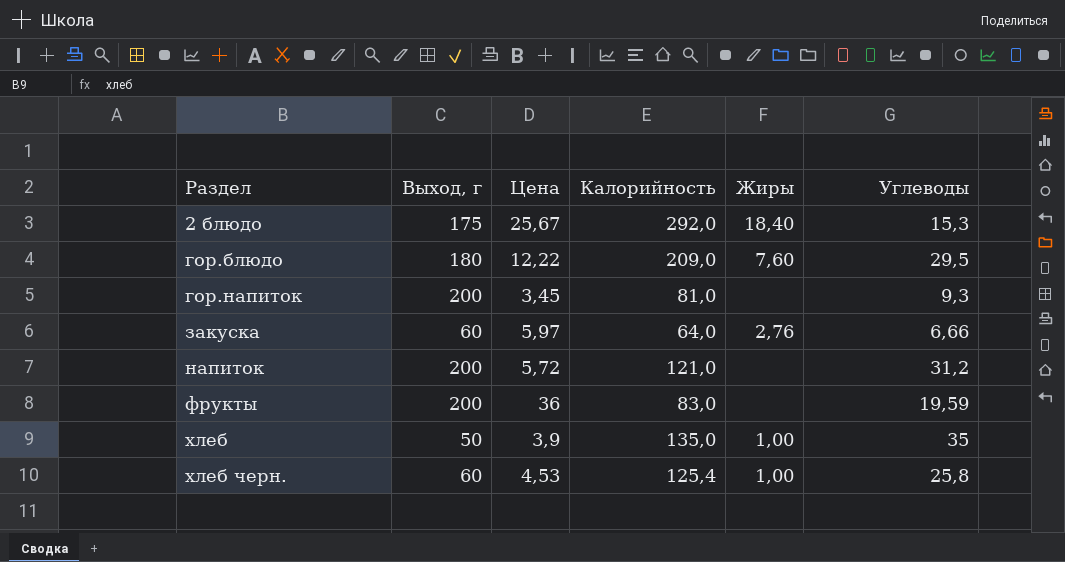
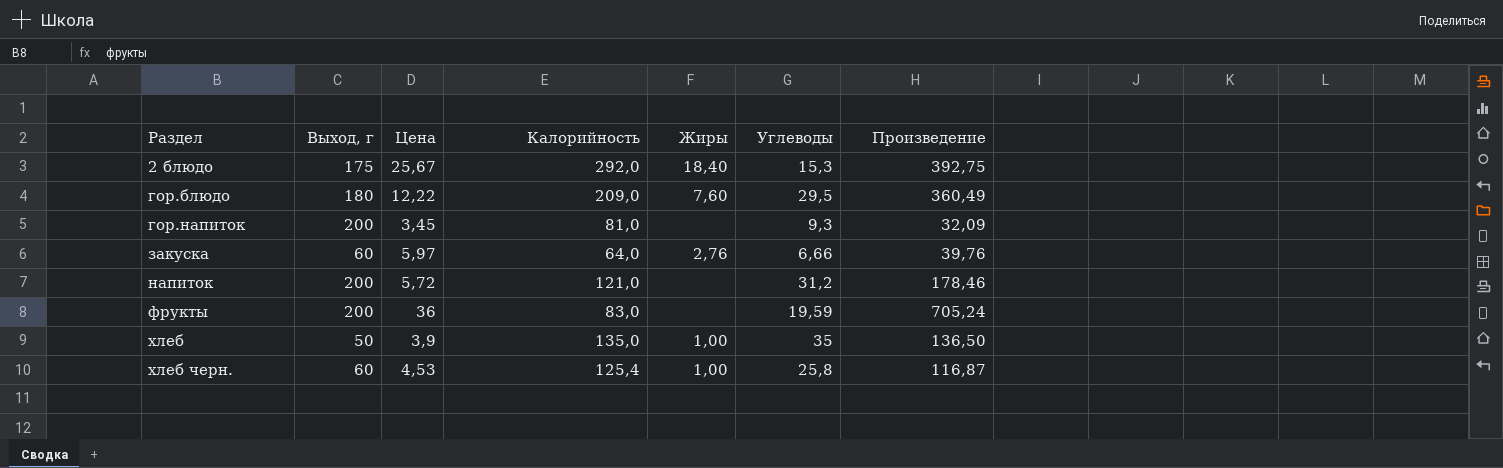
column Произведение | formula: none -> [Цена] * [Углеводы]

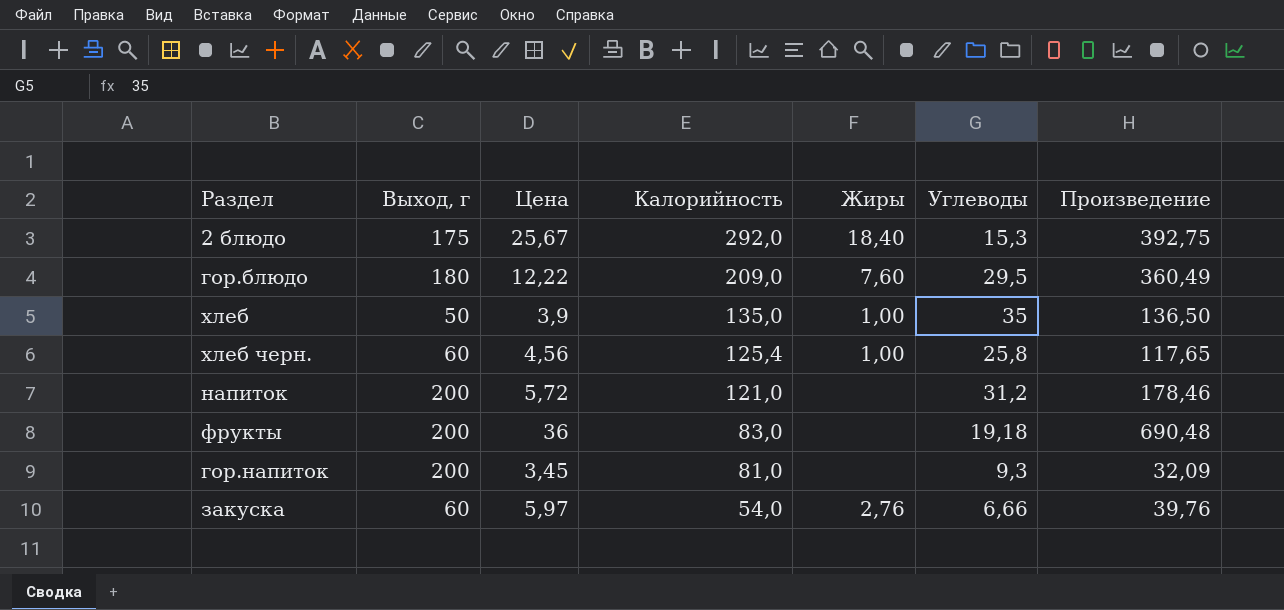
row order: Раздел ascending -> Калорийность descending
хлеб черн. | Цена: 4,53 -> 4,56
хлеб черн. | Произведение: 116,87 -> 117,65
фрукты | Углеводы: 19,59 -> 19,18
фрукты | Произведение: 705,24 -> 690,48
закуска | Калорийность: 64,0 -> 54,0

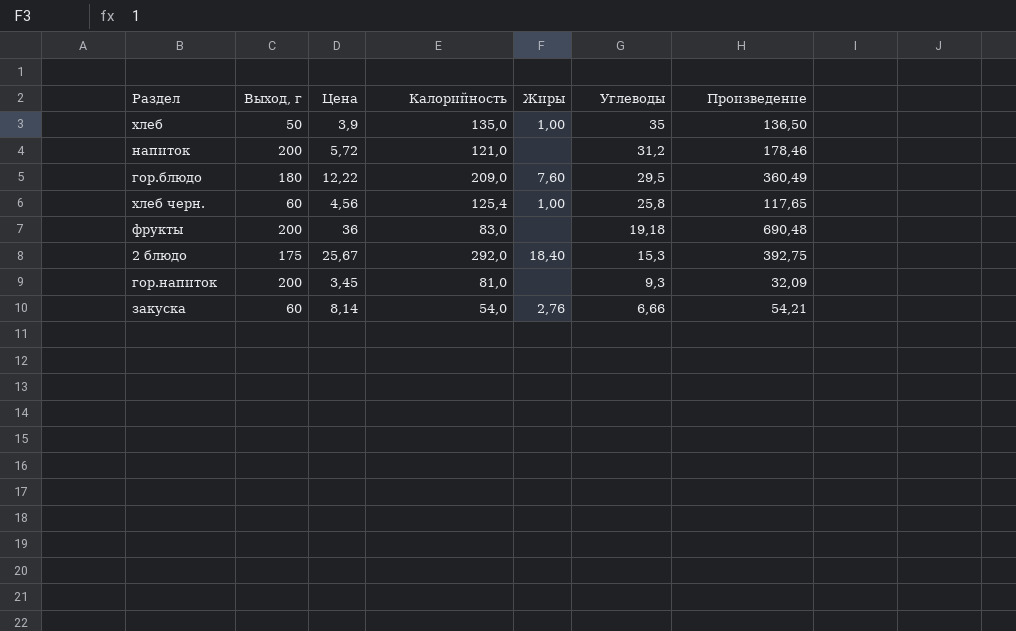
row order: Калорийность descending -> Углеводы descending
закуска | Цена: 5,97 -> 8,14
закуска | Произведение: 39,76 -> 54,21

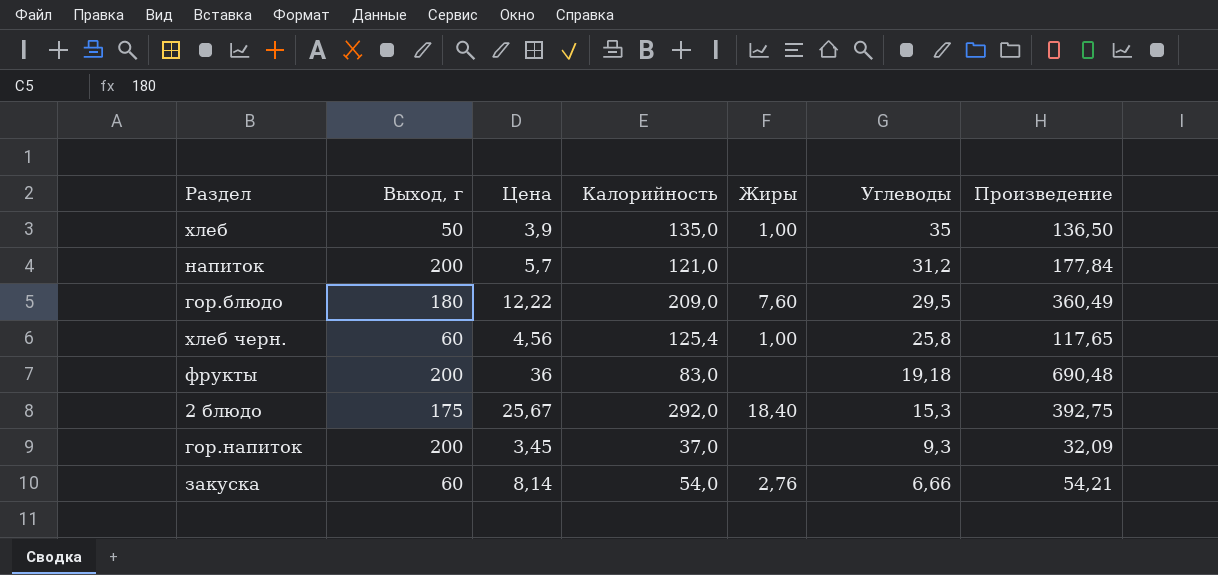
напиток | Цена: 5,72 -> 5,7
напиток | Произведение: 178,46 -> 177,84
гор.напиток | Калорийность: 81,0 -> 37,0

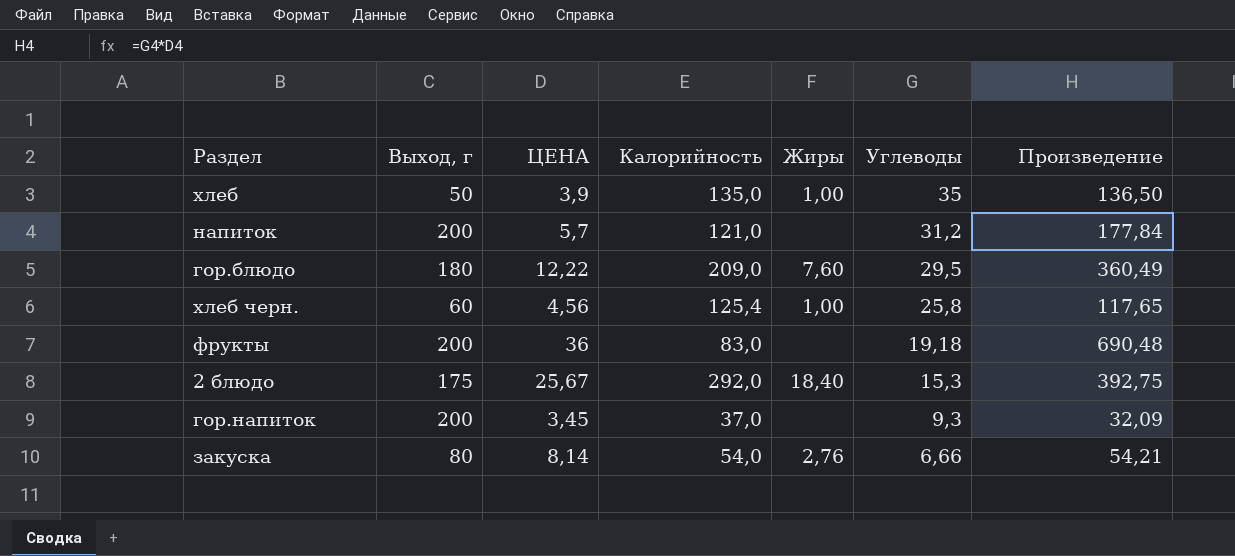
column name: Цена -> ЦЕНА
закуска | Выход, г: 60 -> 80

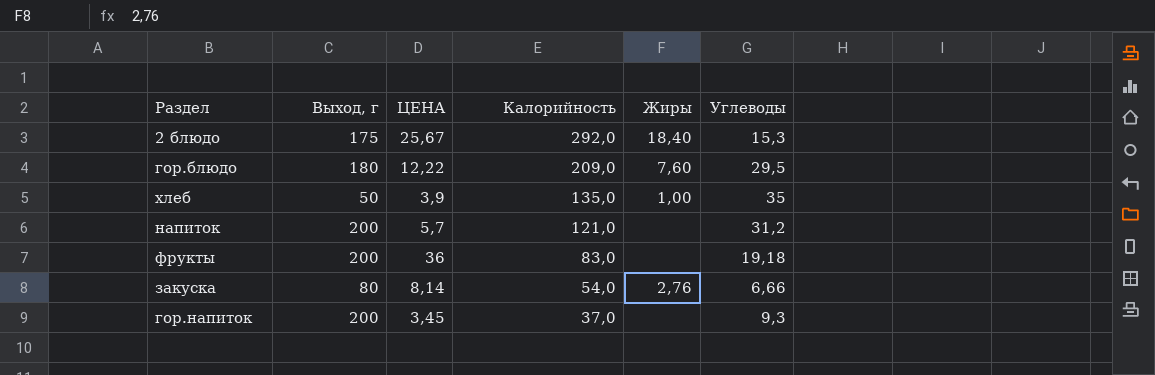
row order: Углеводы descending -> Калорийность descending
column Произведение | formula: [ЦЕНА] * [Углеводы] -> none
row хлеб черн.: 60 | 4,56 | 125,4 | 1,00 | 25,8 | 117,65 -> none

